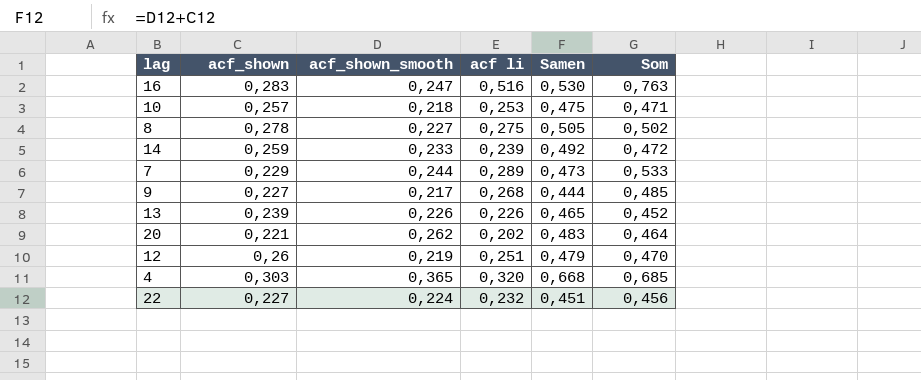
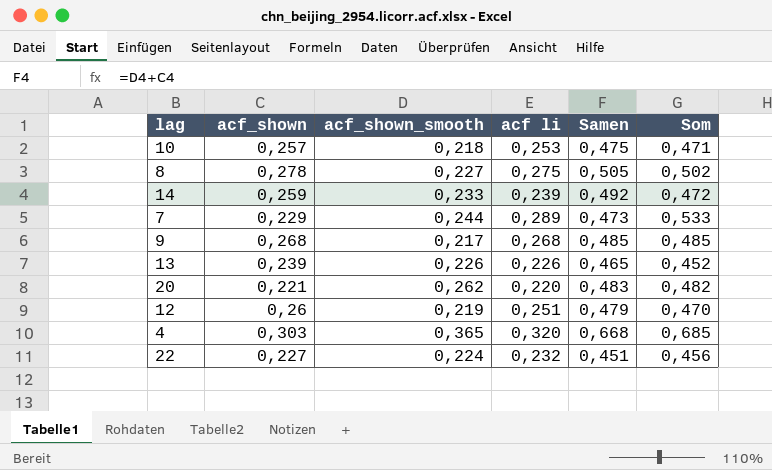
row 16: 0,283 | 0,247 | 0,516 | 0,530 | 0,763 -> none
9 | acf_shown: 0,227 -> 0,268
9 | Samen: 0,444 -> 0,485
20 | acf li: 0,202 -> 0,220
20 | Som: 0,464 -> 0,482

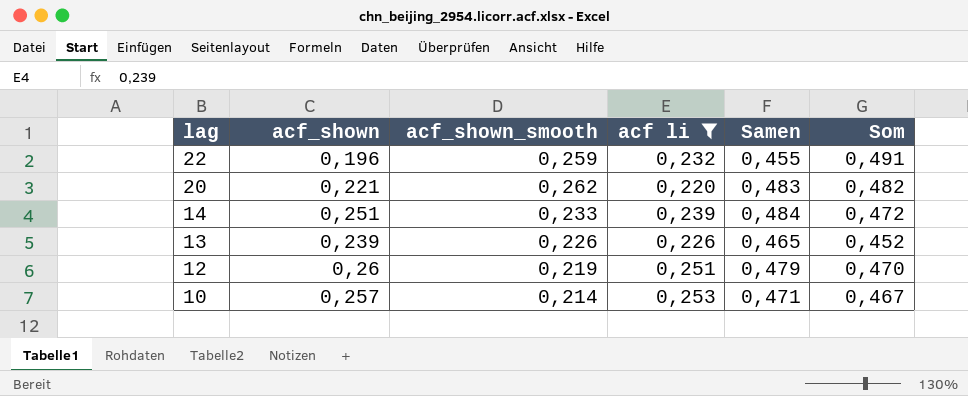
filter: none -> acf li <= 0,253
row order: none -> lag descending
22 | acf_shown: 0,227 -> 0,196
22 | acf_shown_smooth: 0,224 -> 0,259
22 | Samen: 0,451 -> 0,455
22 | Som: 0,456 -> 0,491
14 | acf_shown: 0,259 -> 0,251
14 | Samen: 0,492 -> 0,484
10 | acf_shown_smooth: 0,218 -> 0,214
10 | Samen: 0,475 -> 0,471
10 | Som: 0,471 -> 0,467

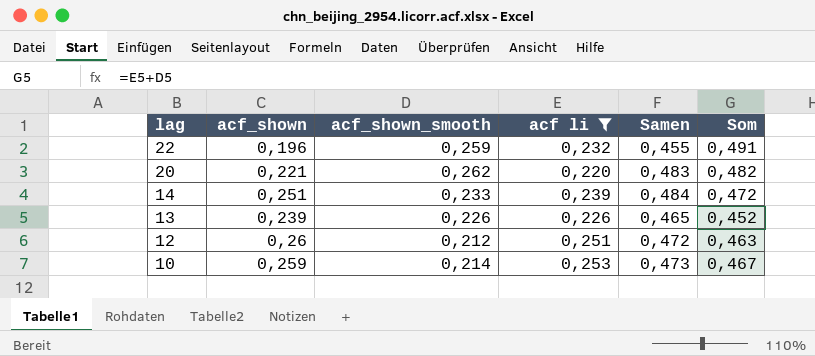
12 | acf_shown_smooth: 0,219 -> 0,212
12 | Samen: 0,479 -> 0,472
12 | Som: 0,470 -> 0,463
10 | acf_shown: 0,257 -> 0,259
10 | Samen: 0,471 -> 0,473

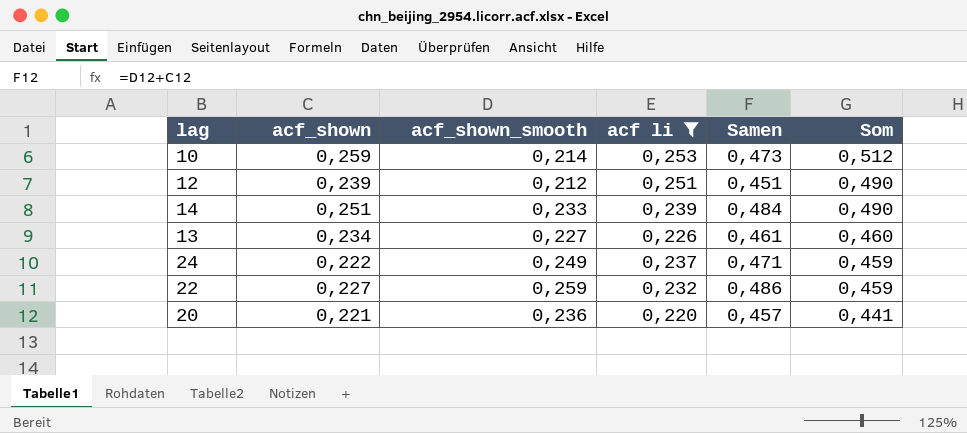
row order: lag descending -> Som descending
column Som | formula: [acf_shown_smooth] + [acf li] -> [acf_shown] + [acf li]
12 | acf_shown: 0,26 -> 0,239
12 | Samen: 0,472 -> 0,451
13 | acf_shown: 0,239 -> 0,234
13 | acf_shown_smooth: 0,226 -> 0,227
13 | Samen: 0,465 -> 0,461
row 24: none -> 0,222 | 0,249 | 0,237 | 0,471 | 0,459
22 | acf_shown: 0,196 -> 0,227
22 | Samen: 0,455 -> 0,486
20 | acf_shown_smooth: 0,262 -> 0,236
20 | Samen: 0,483 -> 0,457

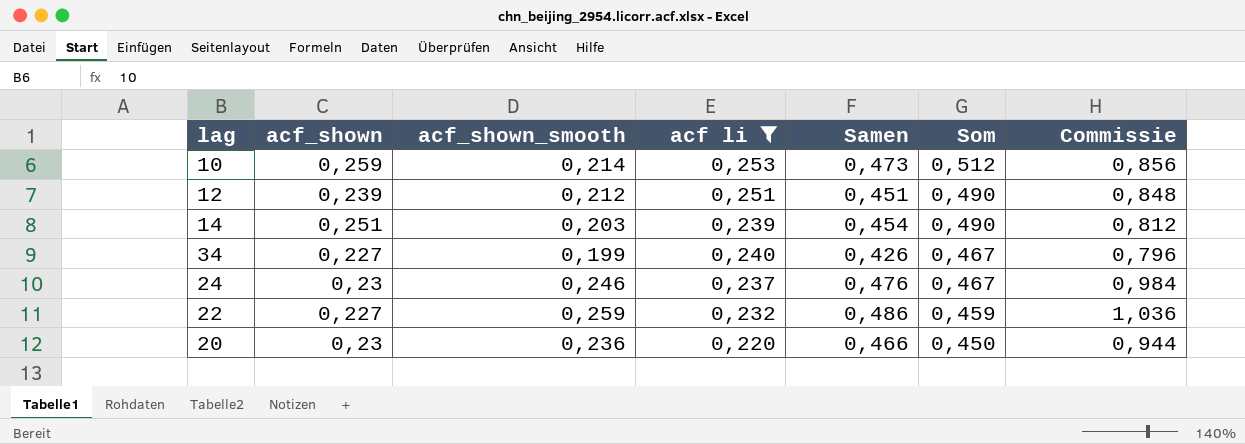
column Commissie | formula: none -> [acf_shown_smooth] * 4
row 13: 0,234 | 0,227 | 0,226 | 0,461 | 0,460 -> none
14 | acf_shown_smooth: 0,233 -> 0,203
14 | Samen: 0,484 -> 0,454
row 34: none -> 0,227 | 0,199 | 0,240 | 0,426 | 0,467 | 0,796
24 | acf_shown: 0,222 -> 0,23
24 | acf_shown_smooth: 0,249 -> 0,246
24 | Samen: 0,471 -> 0,476
24 | Som: 0,459 -> 0,467
20 | acf_shown: 0,221 -> 0,23
20 | Samen: 0,457 -> 0,466
20 | Som: 0,441 -> 0,450

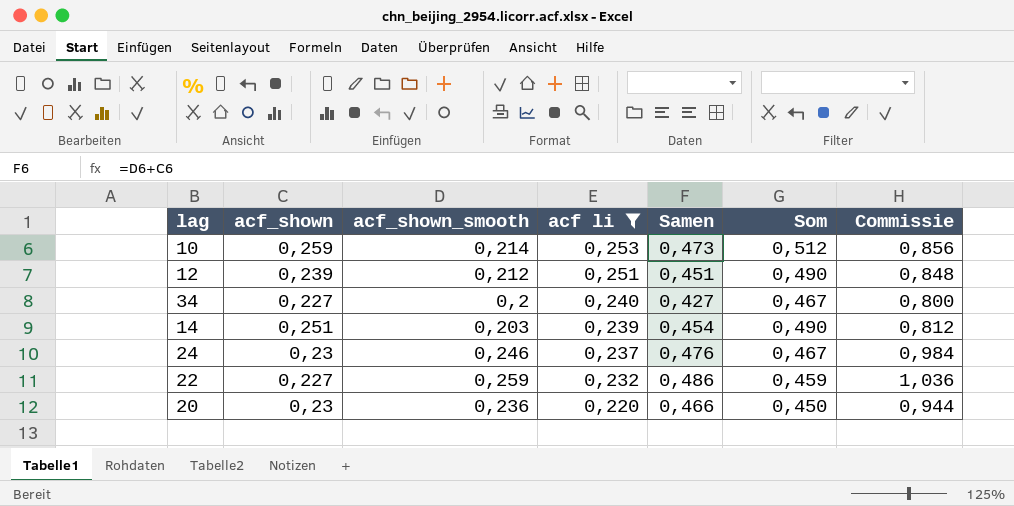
row order: Som descending -> acf li descending
34 | acf_shown_smooth: 0,199 -> 0,2
34 | Samen: 0,426 -> 0,427
34 | Commissie: 0,796 -> 0,800

